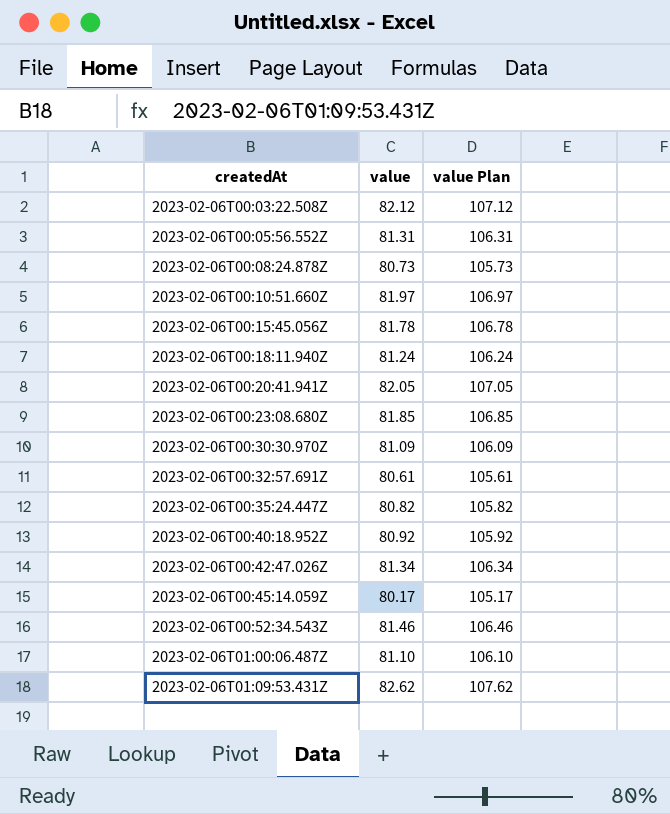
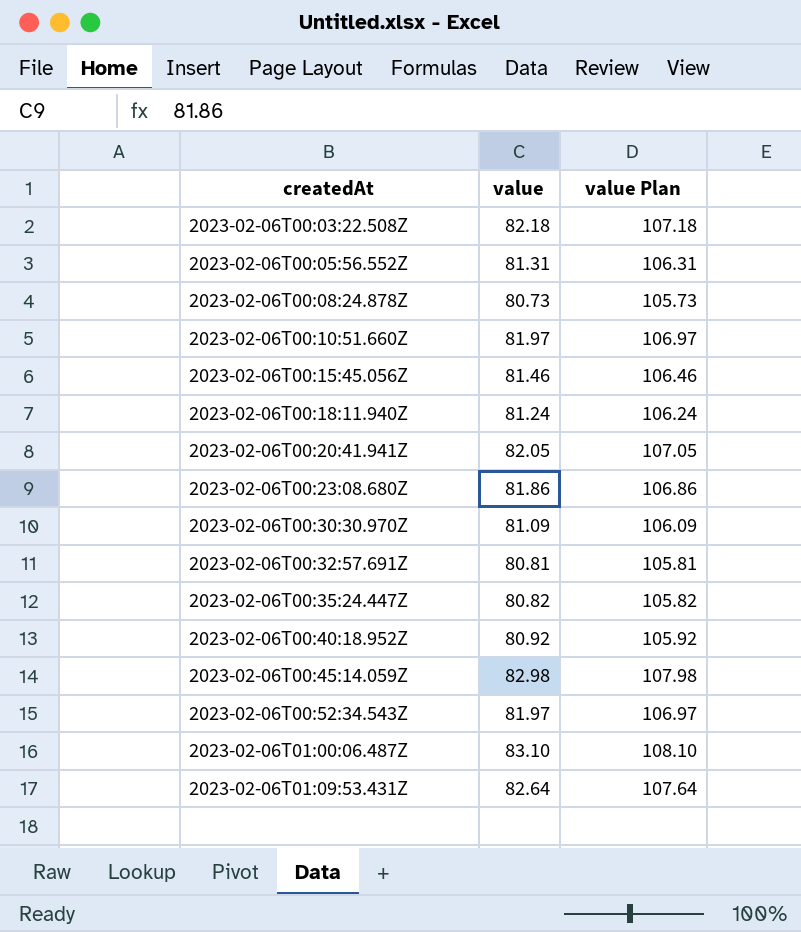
row 2023-02-06T00:42:47.026Z: 81.34 | 106.34 -> none
2023-02-06T00:03:22.508Z | value: 82.12 -> 82.18
2023-02-06T00:03:22.508Z | value Plan: 107.12 -> 107.18
2023-02-06T00:15:45.056Z | value: 81.78 -> 81.46
2023-02-06T00:15:45.056Z | value Plan: 106.78 -> 106.46
2023-02-06T00:23:08.680Z | value: 81.85 -> 81.86
2023-02-06T00:23:08.680Z | value Plan: 106.85 -> 106.86
2023-02-06T00:32:57.691Z | value: 80.61 -> 80.81
2023-02-06T00:32:57.691Z | value Plan: 105.61 -> 105.81
2023-02-06T00:45:14.059Z | value: 80.17 -> 82.98
2023-02-06T00:45:14.059Z | value Plan: 105.17 -> 107.98
2023-02-06T00:52:34.543Z | value: 81.46 -> 81.97
2023-02-06T00:52:34.543Z | value Plan: 106.46 -> 106.97
2023-02-06T01:00:06.487Z | value: 81.10 -> 83.10
2023-02-06T01:00:06.487Z | value Plan: 106.10 -> 108.10
2023-02-06T01:09:53.431Z | value: 82.62 -> 82.64
2023-02-06T01:09:53.431Z | value Plan: 107.62 -> 107.64

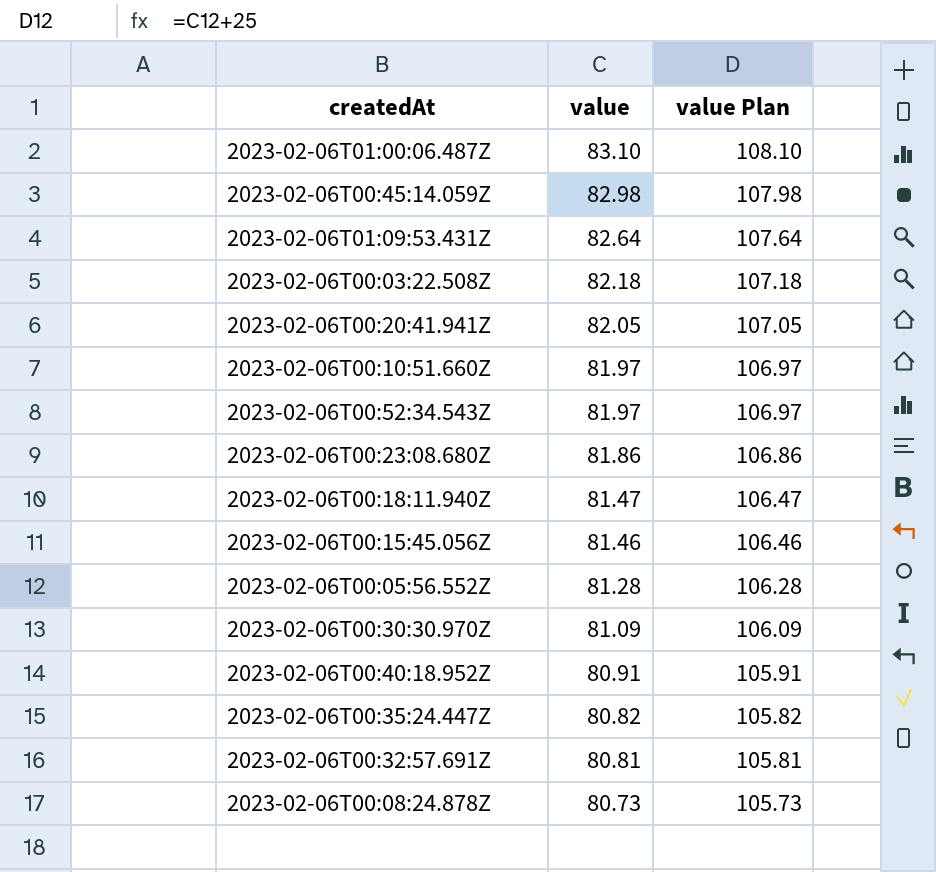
row order: createdAt ascending -> value descending
2023-02-06T00:18:11.940Z | value: 81.24 -> 81.47
2023-02-06T00:18:11.940Z | value Plan: 106.24 -> 106.47
2023-02-06T00:05:56.552Z | value: 81.31 -> 81.28
2023-02-06T00:05:56.552Z | value Plan: 106.31 -> 106.28
2023-02-06T00:40:18.952Z | value: 80.92 -> 80.91
2023-02-06T00:40:18.952Z | value Plan: 105.92 -> 105.91

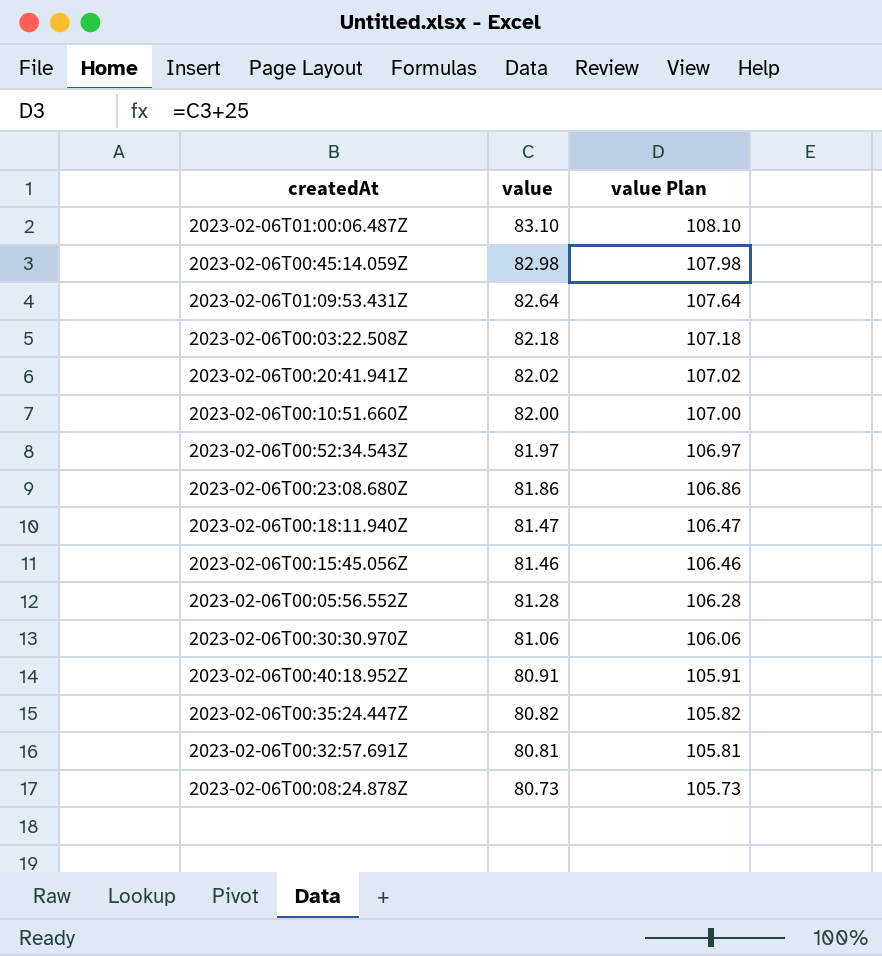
2023-02-06T00:20:41.941Z | value: 82.05 -> 82.02
2023-02-06T00:20:41.941Z | value Plan: 107.05 -> 107.02
2023-02-06T00:10:51.660Z | value: 81.97 -> 82.00
2023-02-06T00:10:51.660Z | value Plan: 106.97 -> 107.00
2023-02-06T00:30:30.970Z | value: 81.09 -> 81.06
2023-02-06T00:30:30.970Z | value Plan: 106.09 -> 106.06

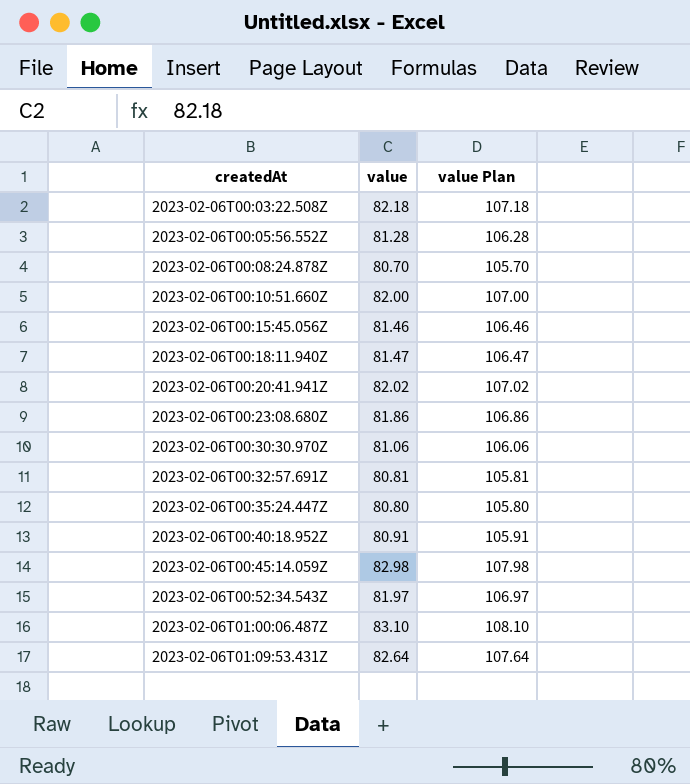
row order: value descending -> createdAt ascending
2023-02-06T00:08:24.878Z | value: 80.73 -> 80.70
2023-02-06T00:08:24.878Z | value Plan: 105.73 -> 105.70
2023-02-06T00:35:24.447Z | value: 80.82 -> 80.80
2023-02-06T00:35:24.447Z | value Plan: 105.82 -> 105.80

